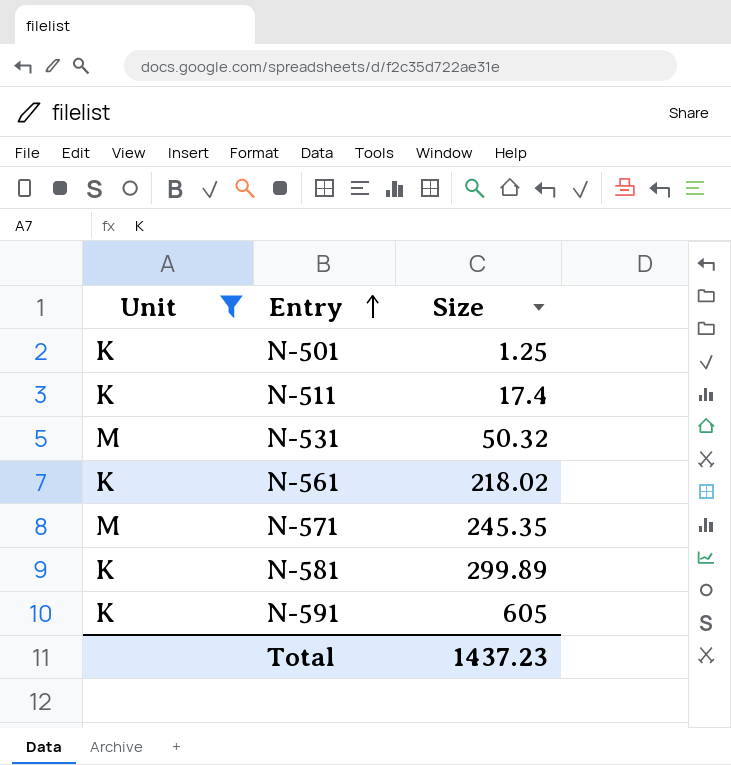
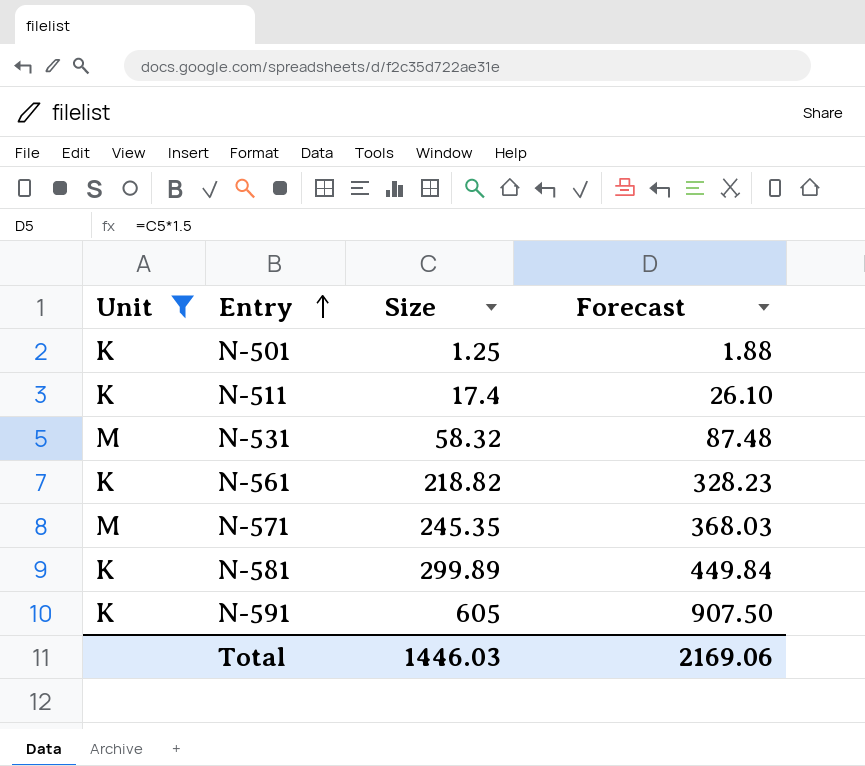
column Forecast | formula: none -> [Size] * 1.5
N-531 | Size: 50.32 -> 58.32
N-561 | Size: 218.02 -> 218.82
Total | Size: 1437.23 -> 1446.03

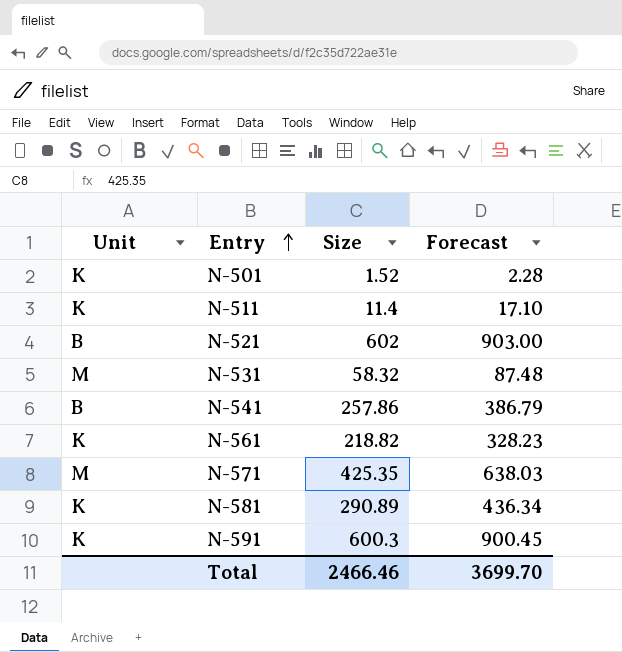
filter: Unit != B -> none
N-501 | Size: 1.25 -> 1.52
N-501 | Forecast: 1.88 -> 2.28
N-511 | Size: 17.4 -> 11.4
N-511 | Forecast: 26.10 -> 17.10
N-571 | Size: 245.35 -> 425.35
N-571 | Forecast: 368.03 -> 638.03
N-581 | Size: 299.89 -> 290.89
N-581 | Forecast: 449.84 -> 436.34
N-591 | Size: 605 -> 600.3
N-591 | Forecast: 907.50 -> 900.45
Total | Size: 1446.03 -> 2466.46
Total | Forecast: 2169.06 -> 3699.70

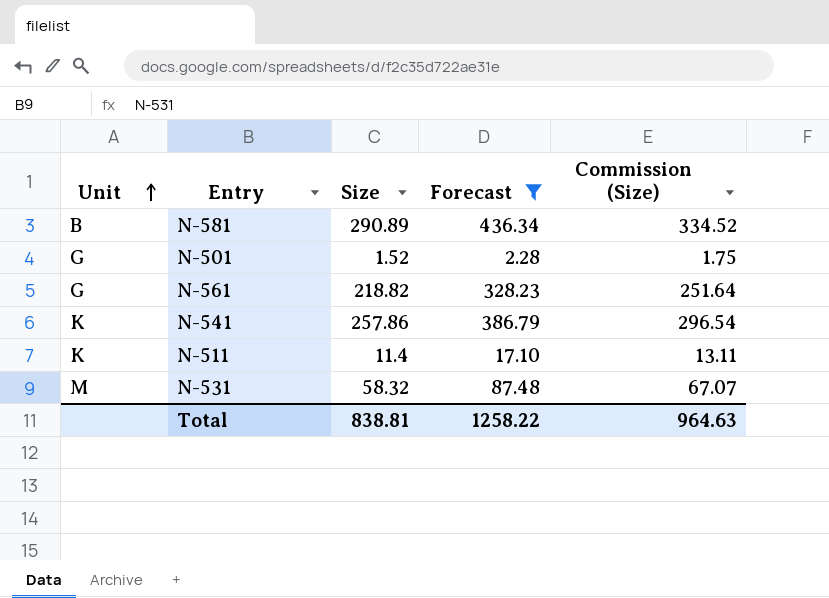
filter: none -> Forecast <= 436.34
row order: Entry ascending -> Unit ascending
column Commission (Size) | formula: none -> [Size] * 1.15
N-581 | Unit: K -> B
N-501 | Unit: K -> G
N-561 | Unit: K -> G
N-541 | Unit: B -> K
Total | Size: 2466.46 -> 838.81
Total | Forecast: 3699.70 -> 1258.22

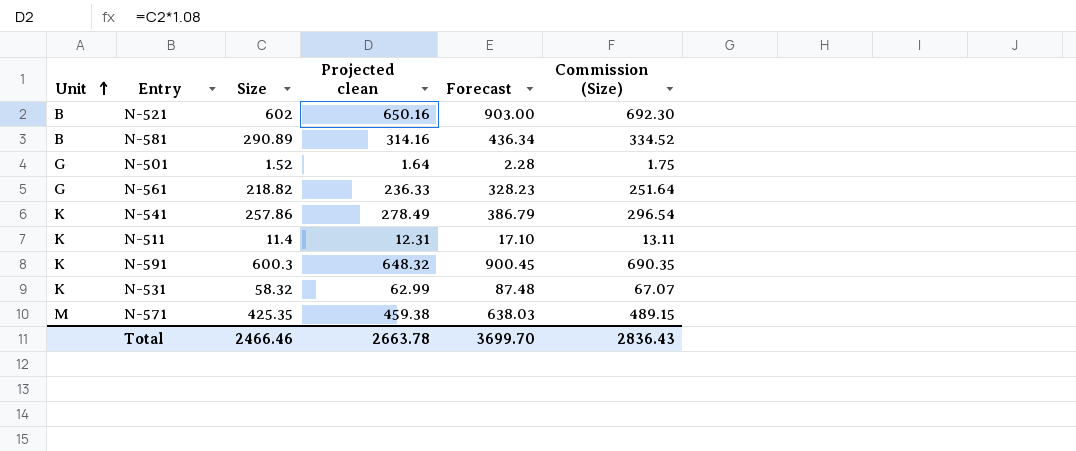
filter: Forecast <= 436.34 -> none
column Projected clean | formula: none -> [Size] * 1.08
N-531 | Unit: M -> K
Total | Size: 838.81 -> 2466.46
Total | Forecast: 1258.22 -> 3699.70
Total | Commission (Size): 964.63 -> 2836.43

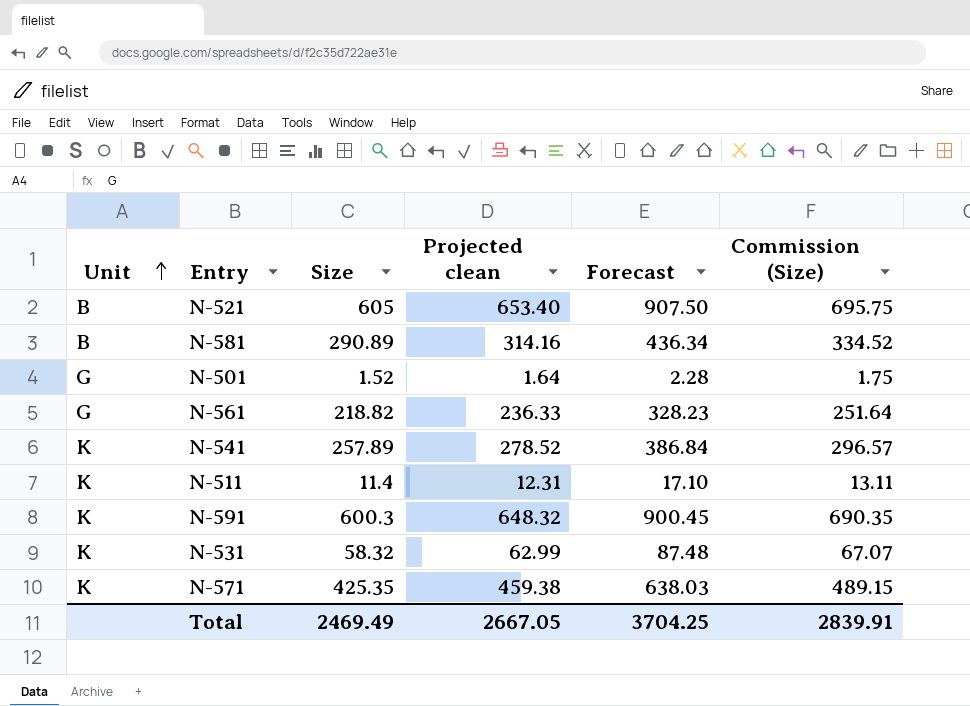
N-521 | Size: 602 -> 605
N-521 | Projected clean: 650.16 -> 653.40
N-521 | Forecast: 903.00 -> 907.50
N-521 | Commission (Size): 692.30 -> 695.75
N-541 | Size: 257.86 -> 257.89
N-541 | Projected clean: 278.49 -> 278.52
N-541 | Forecast: 386.79 -> 386.84
N-541 | Commission (Size): 296.54 -> 296.57
N-571 | Unit: M -> K
Total | Size: 2466.46 -> 2469.49
Total | Projected clean: 2663.78 -> 2667.05
Total | Forecast: 3699.70 -> 3704.25
Total | Commission (Size): 2836.43 -> 2839.91

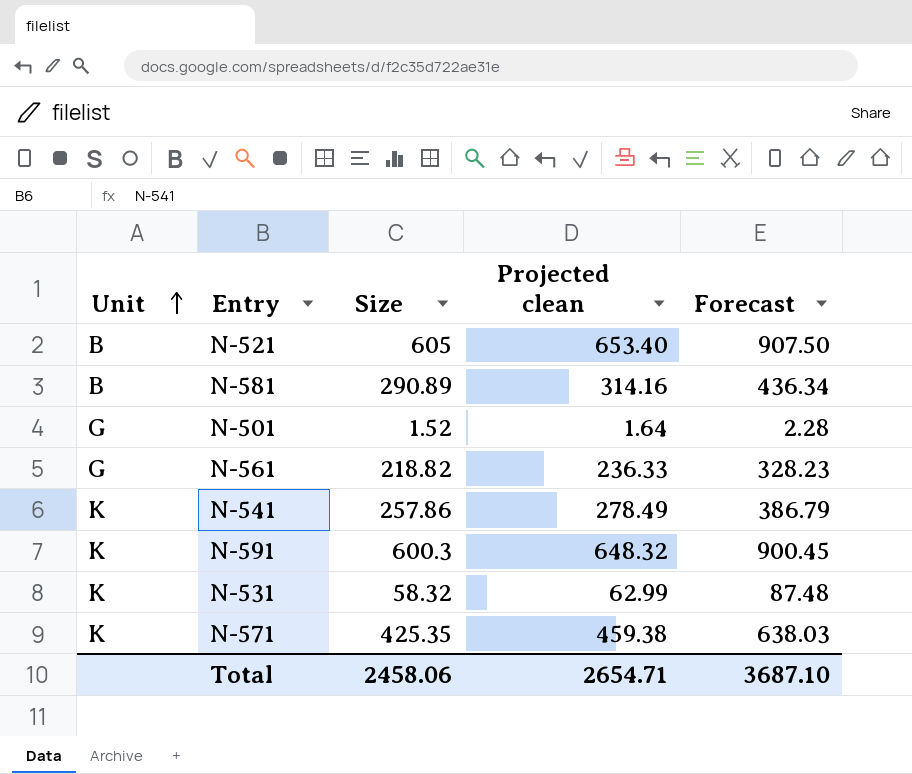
column Commission (Size) | formula: [Size] * 1.15 -> none
row N-511: K | 11.4 | 12.31 | 17.10 | 13.11 -> none
N-541 | Size: 257.89 -> 257.86
N-541 | Projected clean: 278.52 -> 278.49
N-541 | Forecast: 386.84 -> 386.79
Total | Size: 2469.49 -> 2458.06
Total | Projected clean: 2667.05 -> 2654.71
Total | Forecast: 3704.25 -> 3687.10

